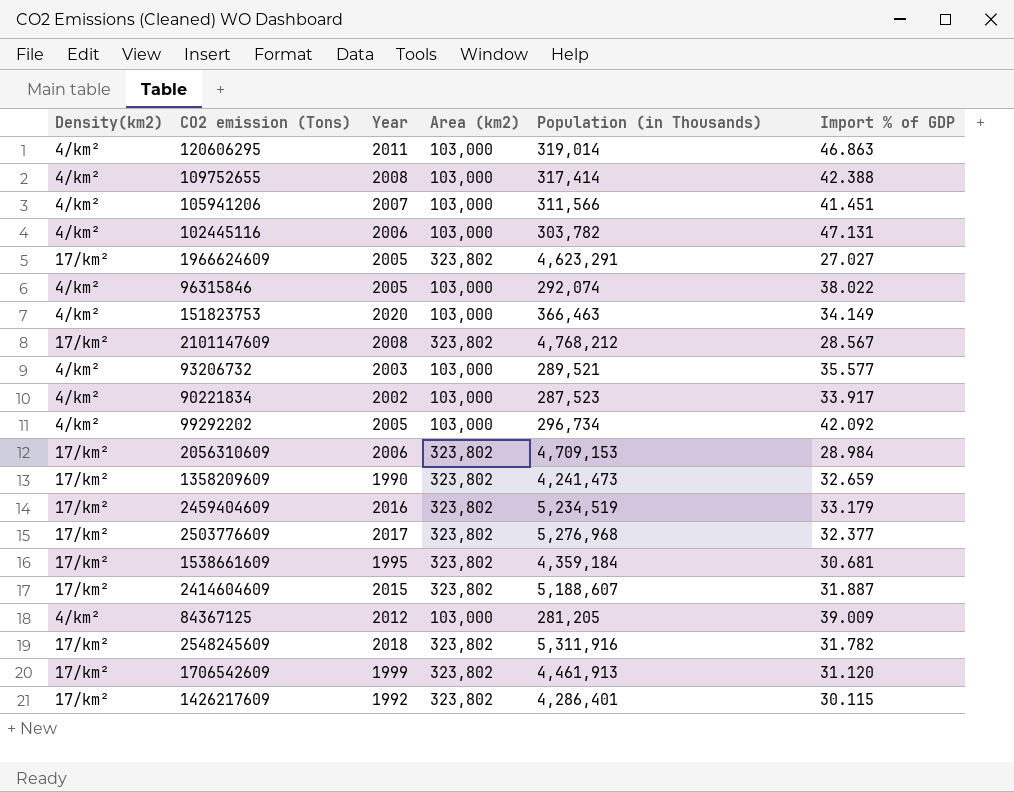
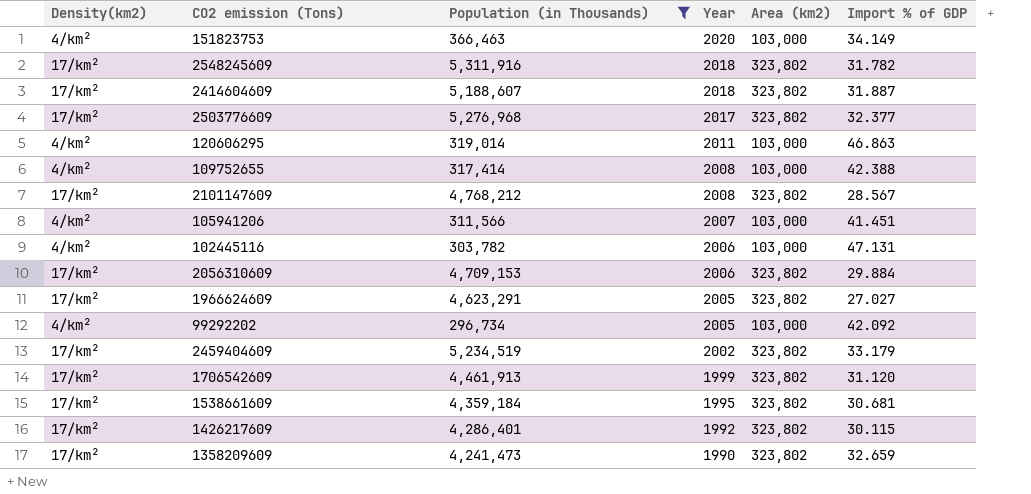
filter: none -> Population (in Thousands) >= 296,734
row order: none -> Year descending
column Population (in Thousands) | position: 5 -> 3
2414604609 | Year: 2015 -> 2018
2056310609 | Import % of GDP: 28.984 -> 29.884
2459404609 | Year: 2016 -> 2002

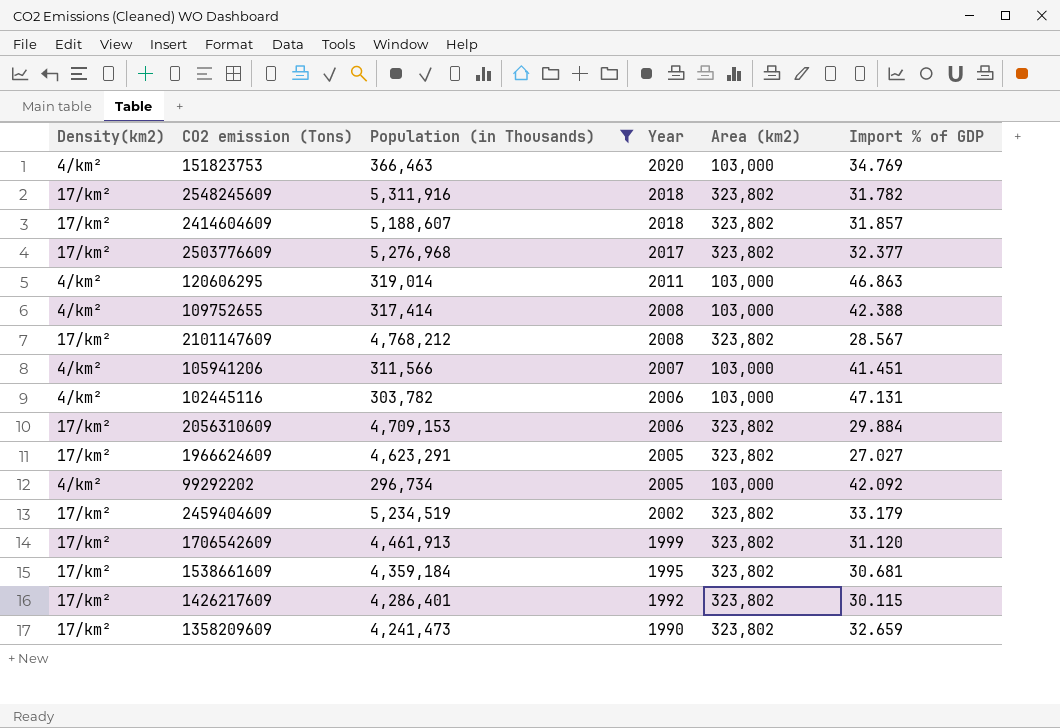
151823753 | Import % of GDP: 34.149 -> 34.769
2414604609 | Import % of GDP: 31.887 -> 31.857

